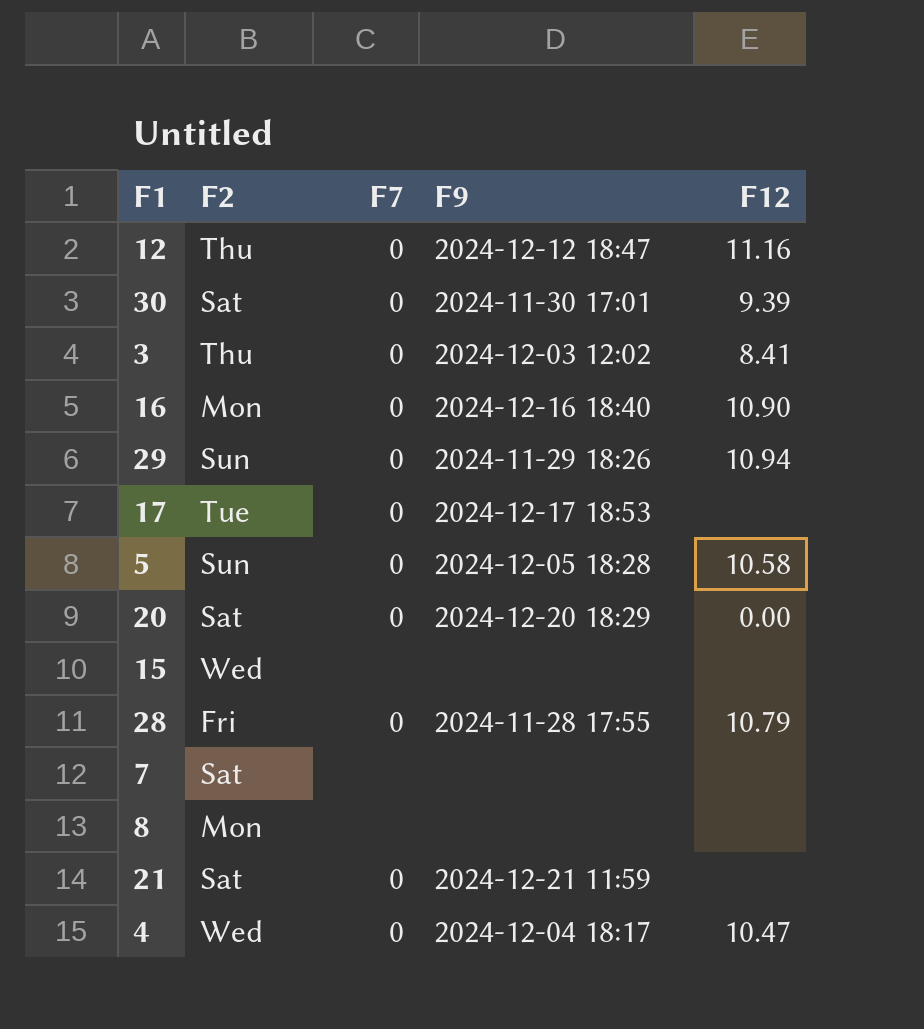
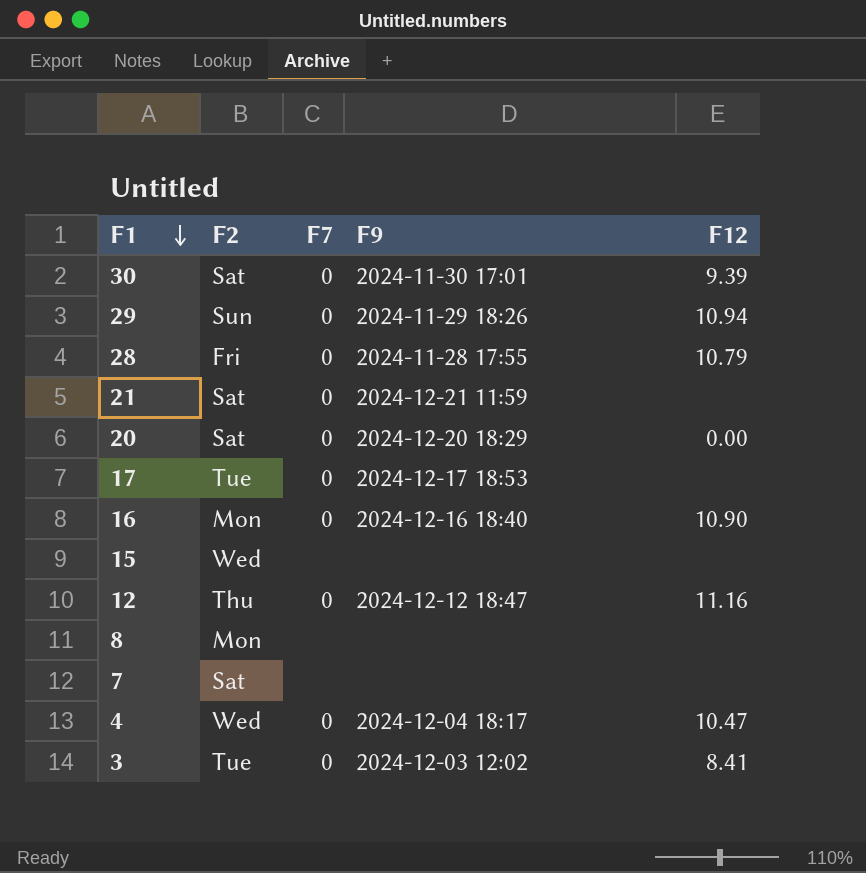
row order: none -> F1 descending
row 5: Sun | 0 | 2024-12-05 18:28 | 10.58 -> none
3 | F2: Thu -> Tue

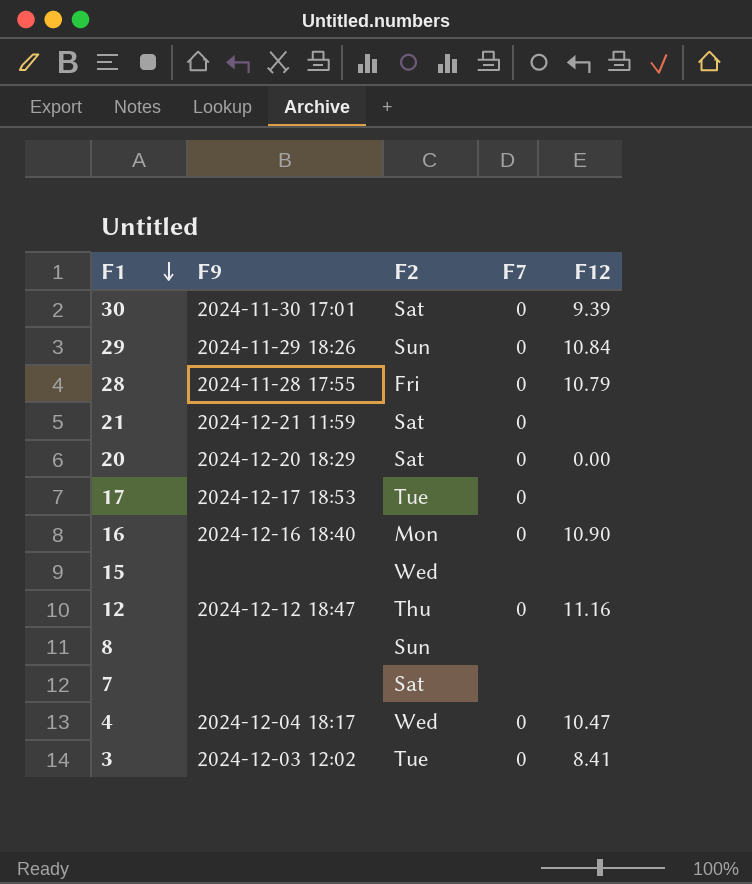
column F9 | position: 4 -> 2
29 | F12: 10.94 -> 10.84
8 | F2: Mon -> Sun

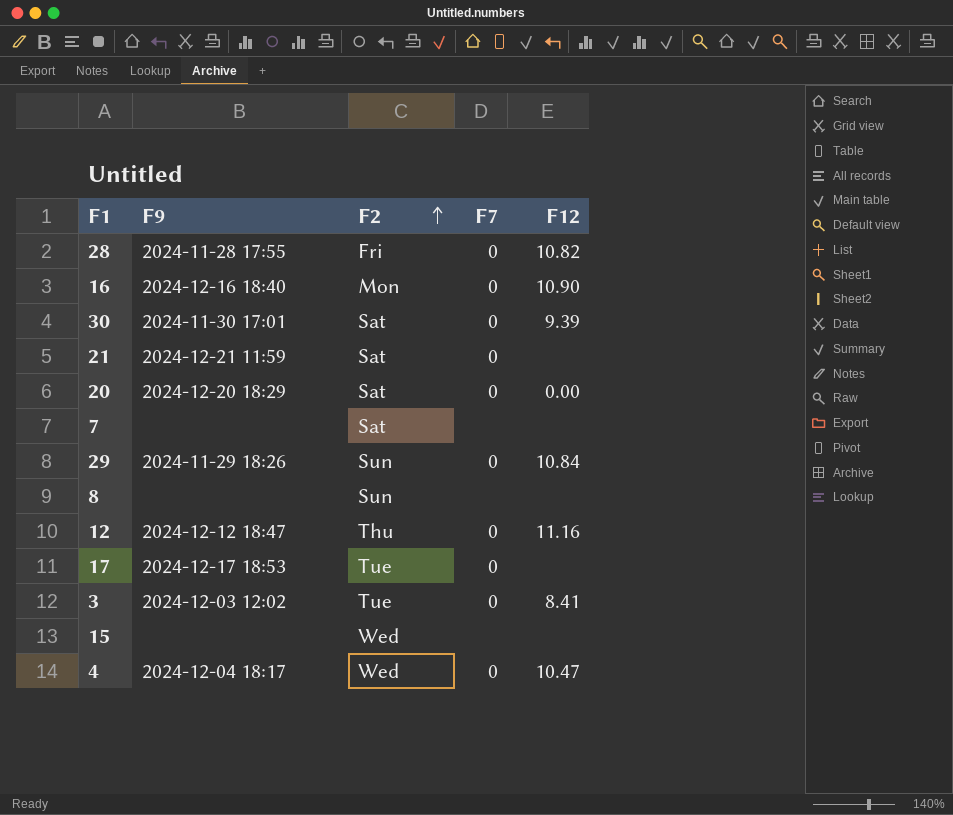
row order: F1 descending -> F2 ascending
28 | F12: 10.79 -> 10.82

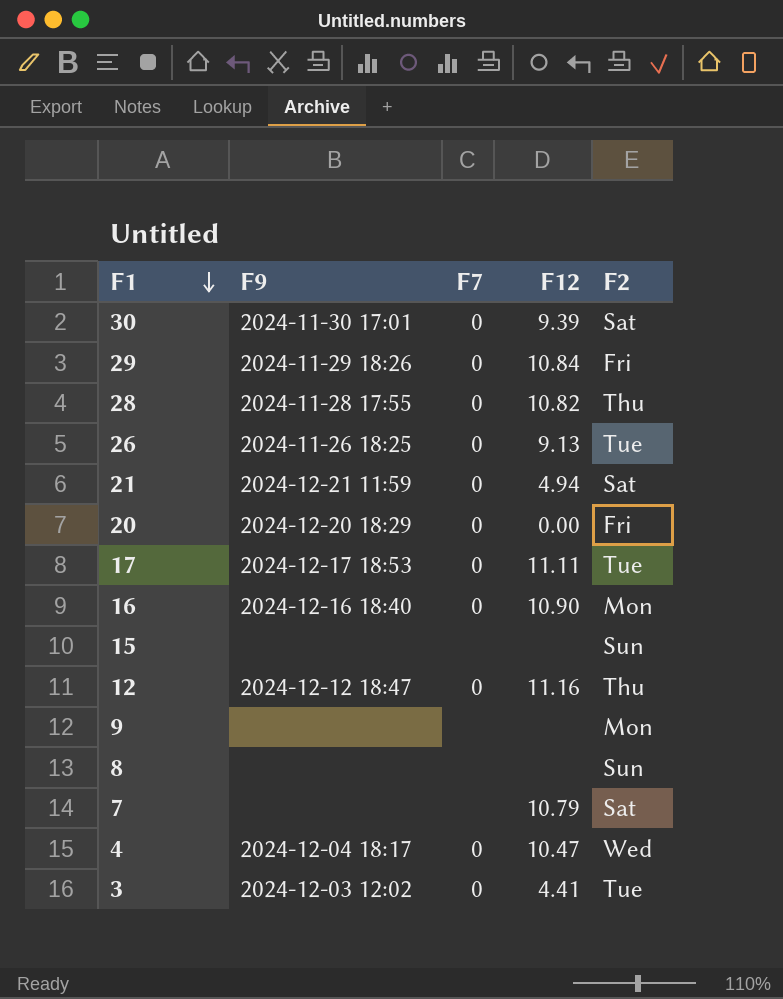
row order: F2 ascending -> F1 descending
column F2 | position: 3 -> 5
29 | F2: Sun -> Fri
28 | F2: Fri -> Thu
row 26: none -> 2024-11-26 18:25 | 0 | 9.13 | Tue
21 | F12: none -> 4.94
20 | F2: Sat -> Fri
17 | F12: none -> 11.11
15 | F2: Wed -> Sun
row 9: none -> none | none | none | Mon
7 | F12: none -> 10.79
3 | F12: 8.41 -> 4.41

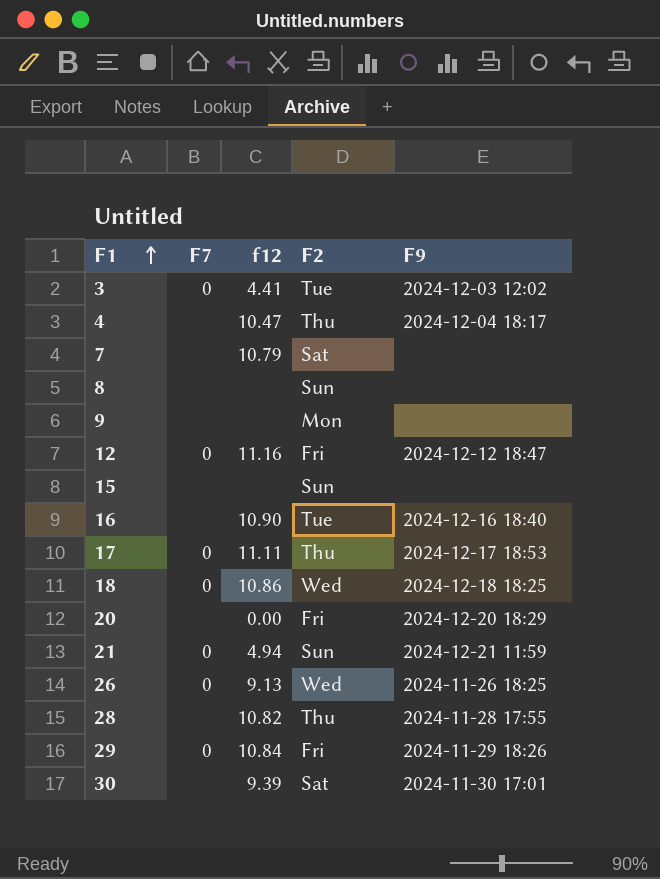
row order: F1 descending -> F1 ascending
column name: F12 -> f12
column F9 | position: 2 -> 5
4 | F7: 0 -> none
4 | F2: Wed -> Thu
12 | F2: Thu -> Fri
16 | F7: 0 -> none
16 | F2: Mon -> Tue
17 | F2: Tue -> Thu
row 18: none -> 0 | 10.86 | Wed | 2024-12-18 18:25
20 | F7: 0 -> none
21 | F2: Sat -> Sun
26 | F2: Tue -> Wed
28 | F7: 0 -> none
30 | F7: 0 -> none

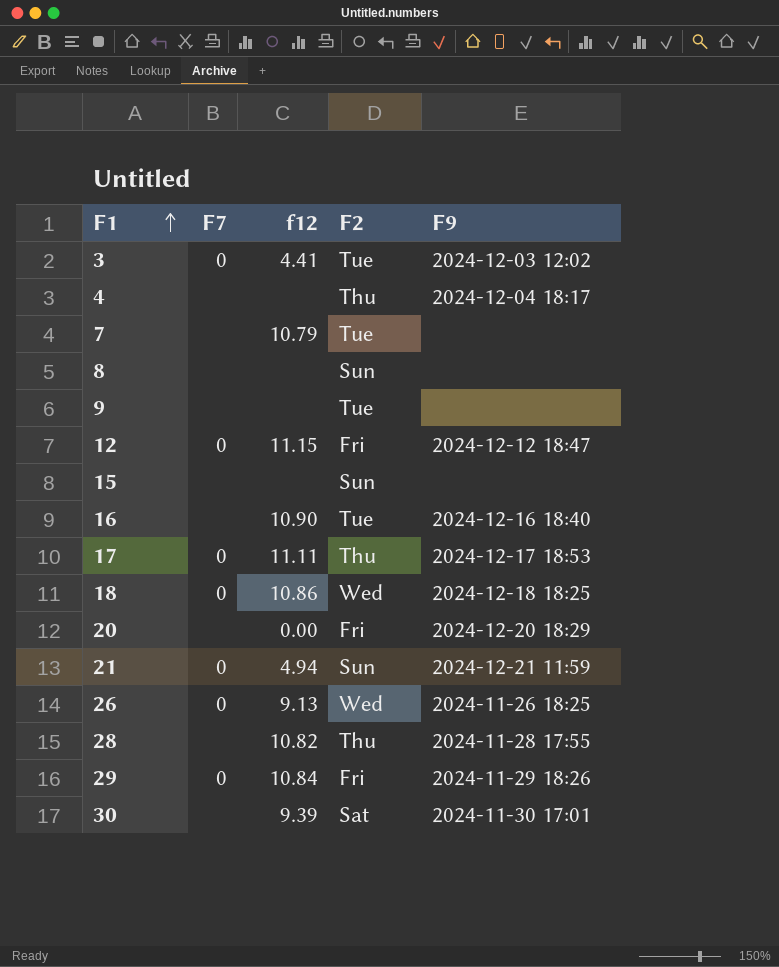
4 | f12: 10.47 -> none
7 | F2: Sat -> Tue
9 | F2: Mon -> Tue
12 | f12: 11.16 -> 11.15

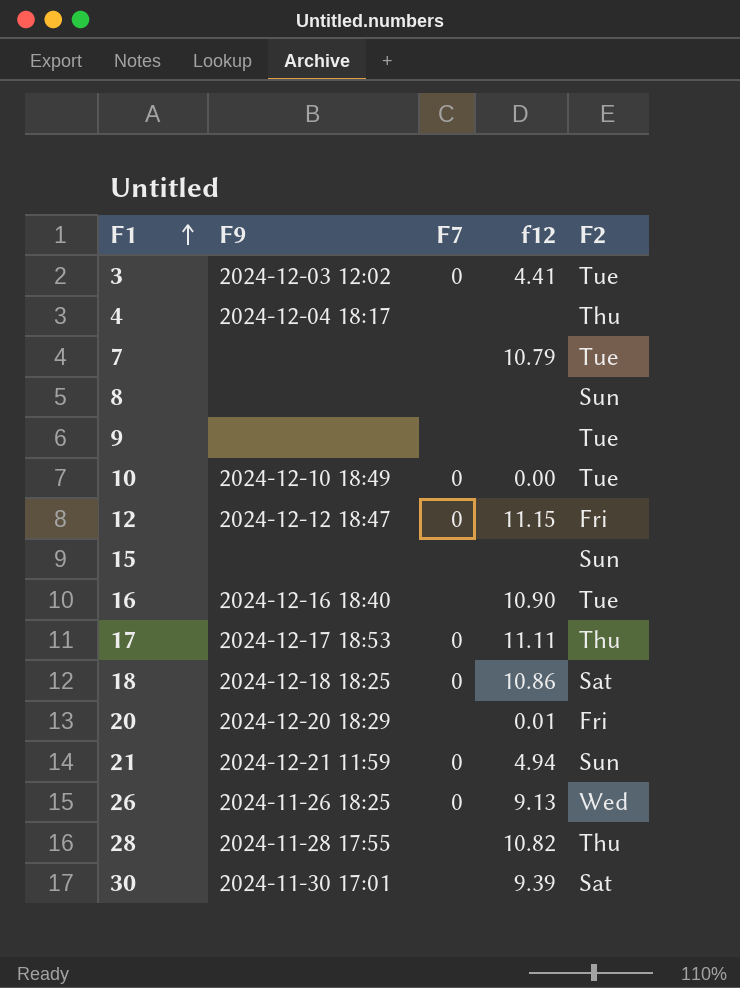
column F9 | position: 5 -> 2
row 29: 0 | 10.84 | Fri | 2024-11-29 18:26 -> none
row 10: none -> 2024-12-10 18:49 | 0 | 0.00 | Tue
18 | F2: Wed -> Sat
20 | f12: 0.00 -> 0.01

